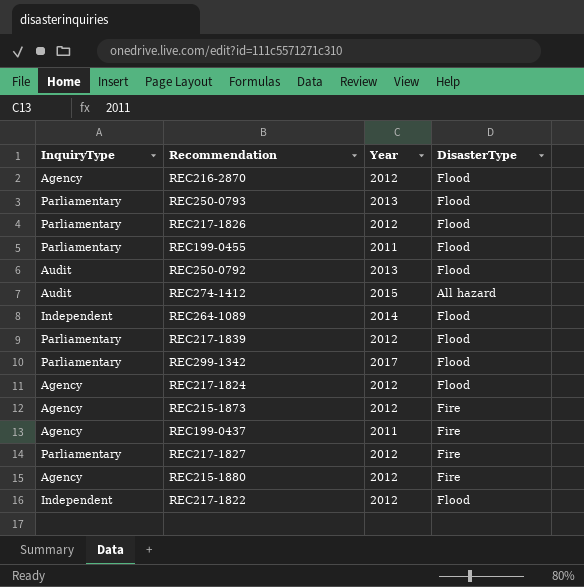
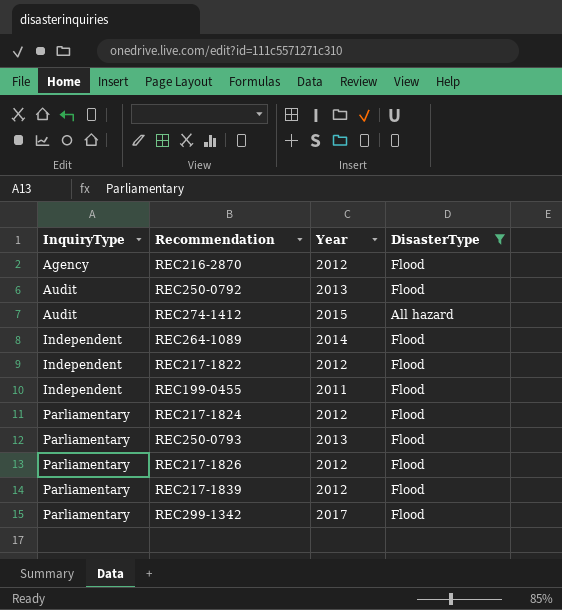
filter: none -> DisasterType != Fire
row order: none -> InquiryType ascending
REC199-0455 | InquiryType: Parliamentary -> Independent
REC217-1824 | InquiryType: Agency -> Parliamentary

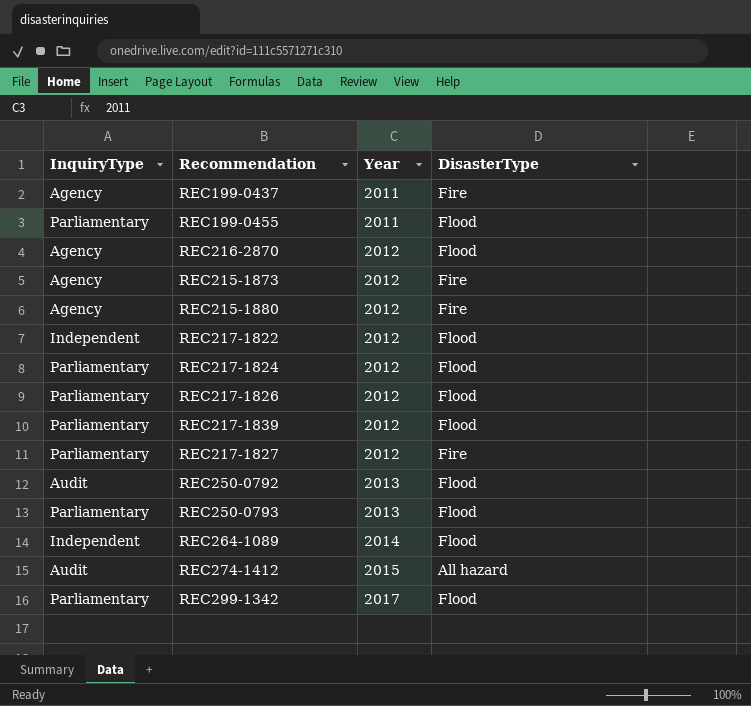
filter: DisasterType != Fire -> none
row order: InquiryType ascending -> Year ascending
REC199-0455 | InquiryType: Independent -> Parliamentary

